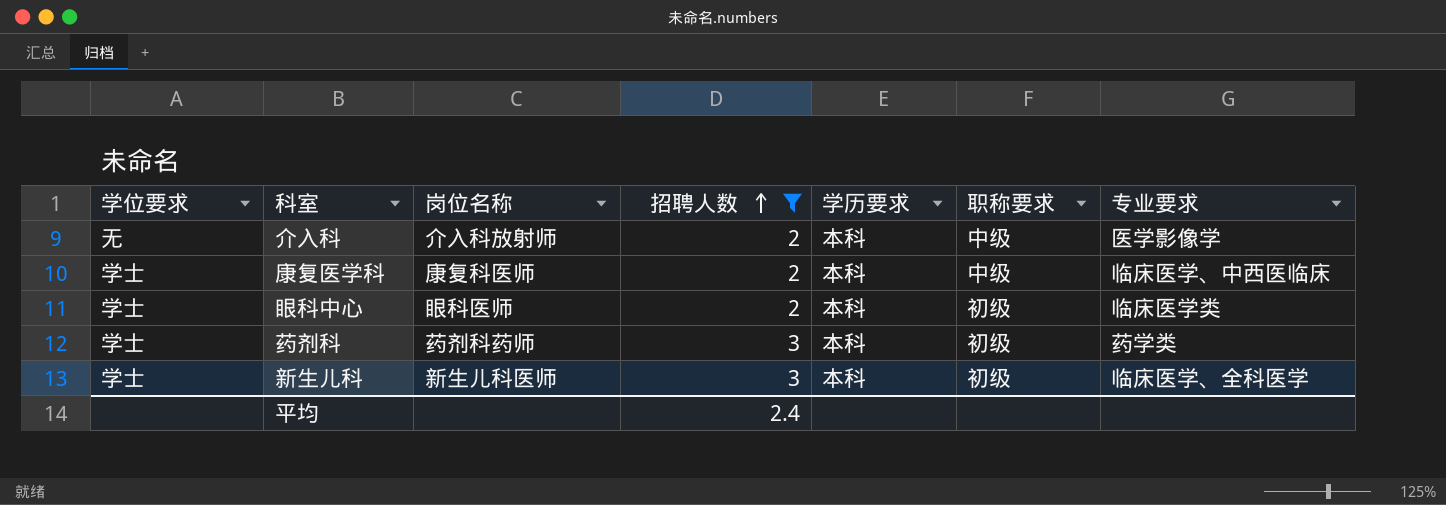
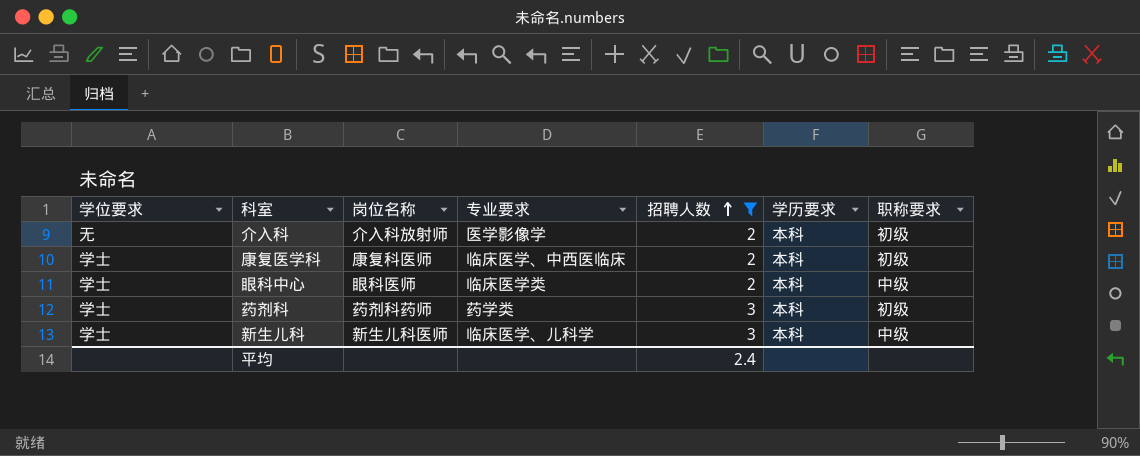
column 专业要求 | position: 7 -> 4
介入科 | 职称要求: 中级 -> 初级
康复医学科 | 职称要求: 中级 -> 初级
眼科中心 | 职称要求: 初级 -> 中级
新生儿科 | 专业要求: 临床医学、全科医学 -> 临床医学、儿科学
新生儿科 | 职称要求: 初级 -> 中级

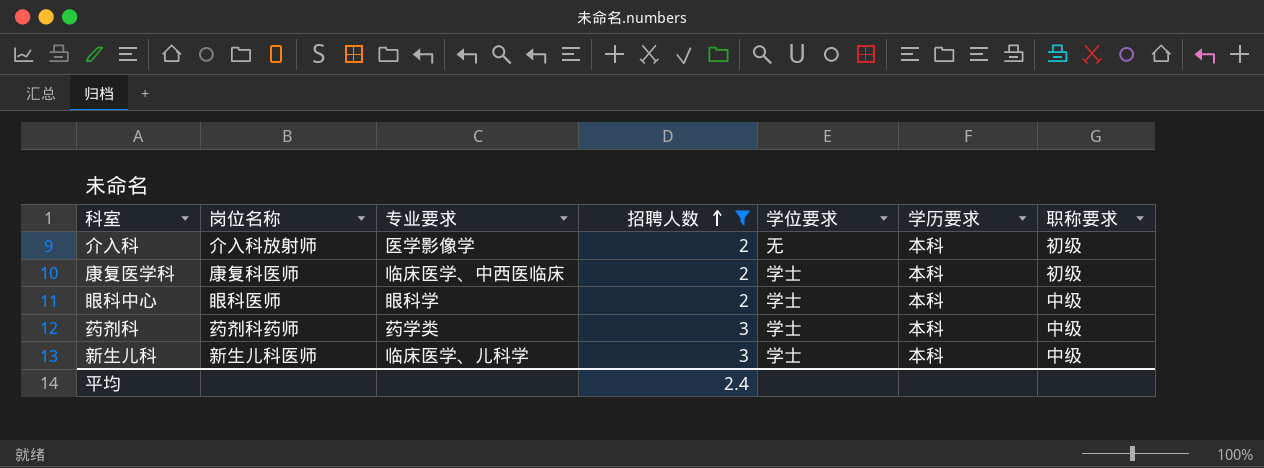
column 学位要求 | position: 1 -> 5
眼科中心 | 专业要求: 临床医学类 -> 眼科学
药剂科 | 职称要求: 初级 -> 中级

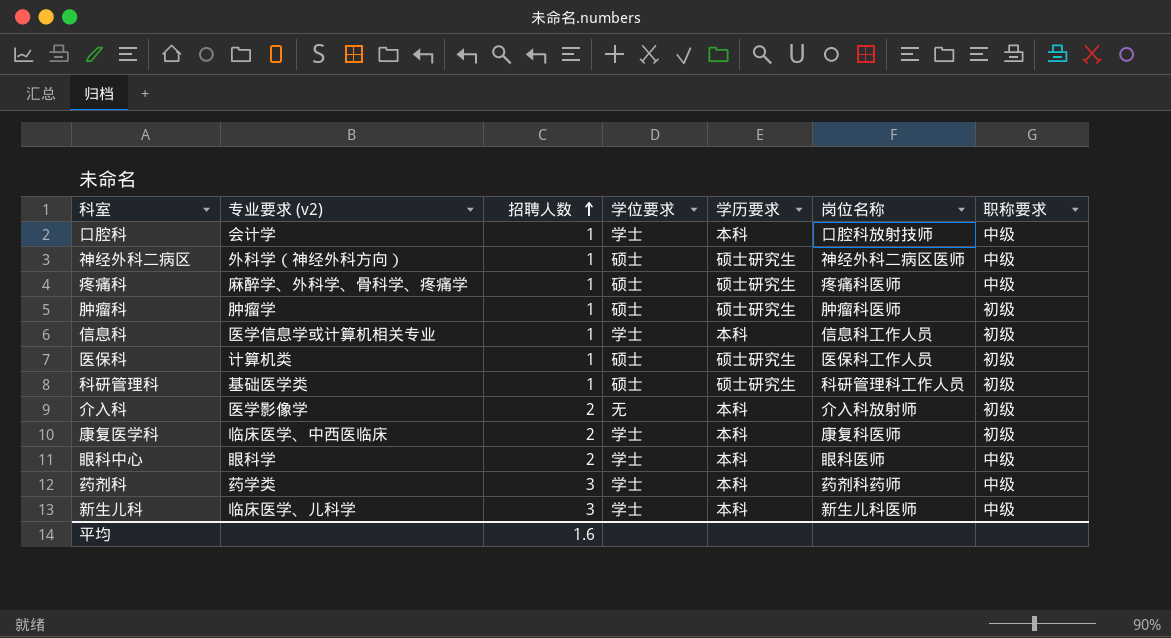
filter: 招聘人数 != 1 -> none
column name: 专业要求 -> 专业要求 (v2)
column 岗位名称 | position: 2 -> 6
平均 | 招聘人数: 2.4 -> 1.6

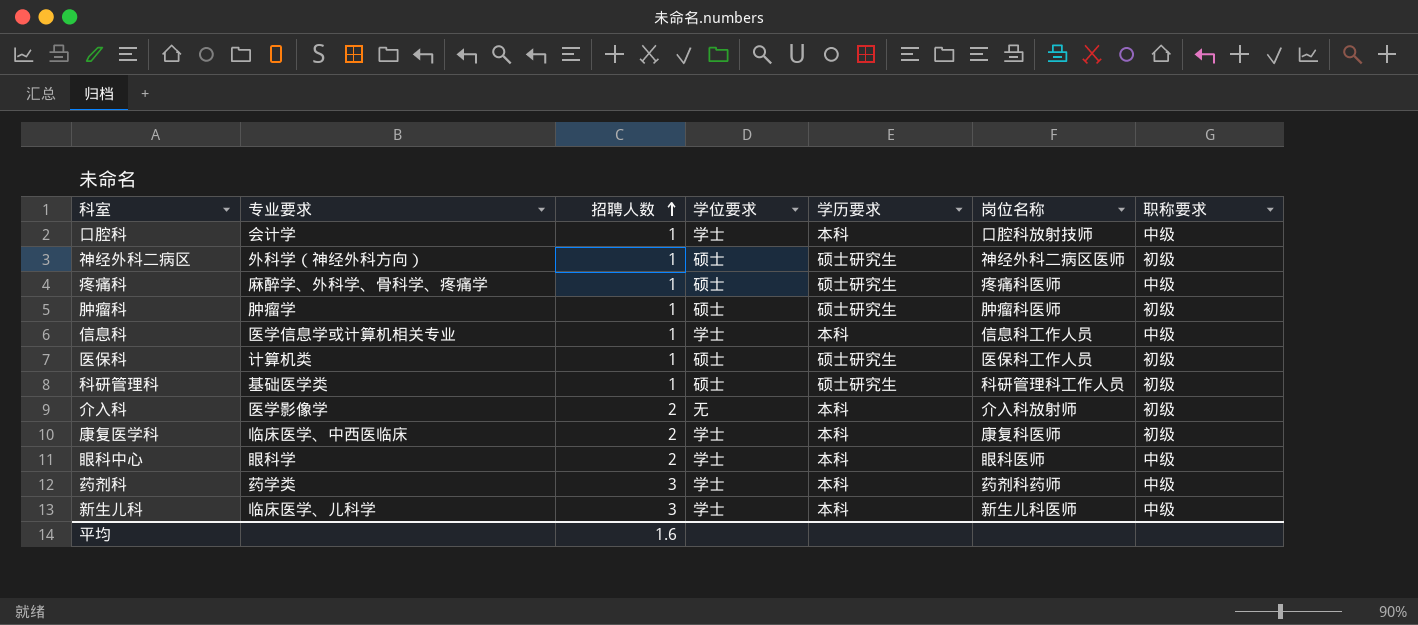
column name: 专业要求 (v2) -> 专业要求
神经外科二病区 | 职称要求: 中级 -> 初级
信息科 | 职称要求: 初级 -> 中级

